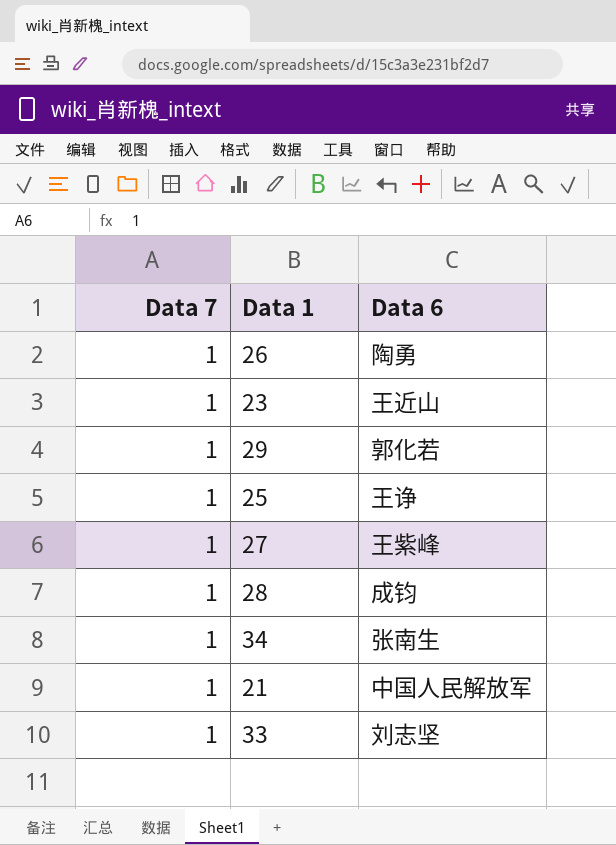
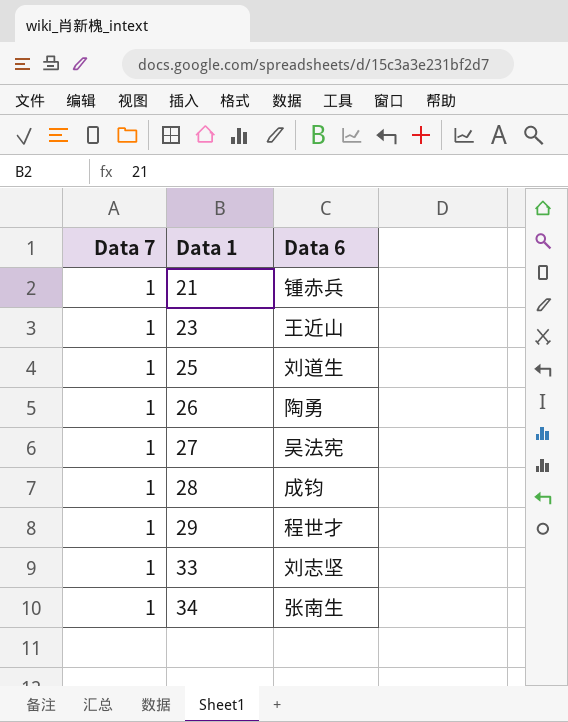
row order: none -> Data 1 ascending
21 | Data 6: 中国人民解放军 -> 锺赤兵
25 | Data 6: 王诤 -> 刘道生
27 | Data 6: 王紫峰 -> 吴法宪
29 | Data 6: 郭化若 -> 程世才

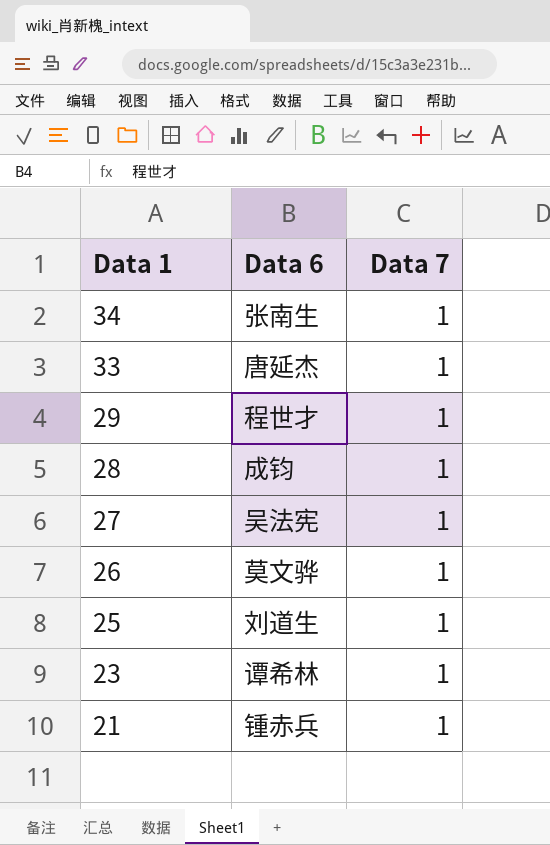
row order: Data 1 ascending -> Data 1 descending
column Data 7 | position: 1 -> 3
33 | Data 6: 刘志坚 -> 唐延杰
26 | Data 6: 陶勇 -> 莫文骅
23 | Data 6: 王近山 -> 谭希林

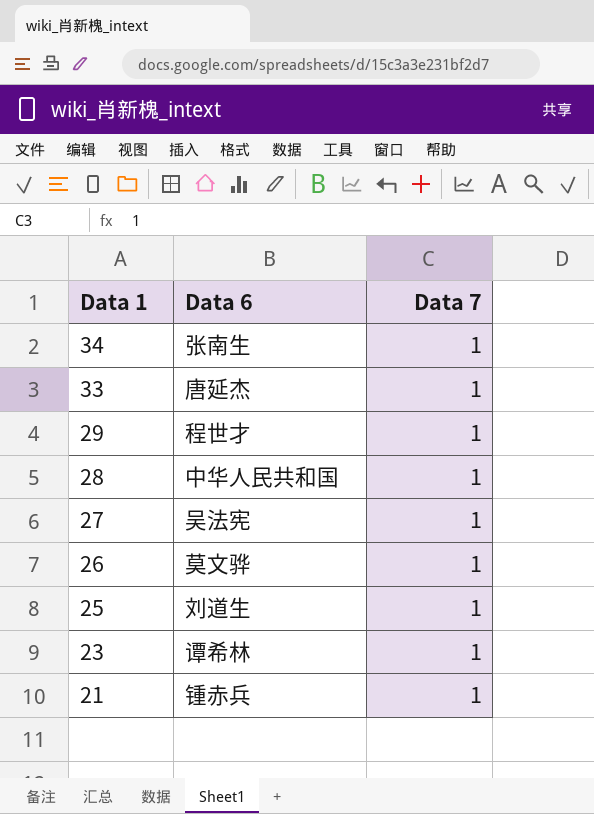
28 | Data 6: 成钧 -> 中华人民共和国

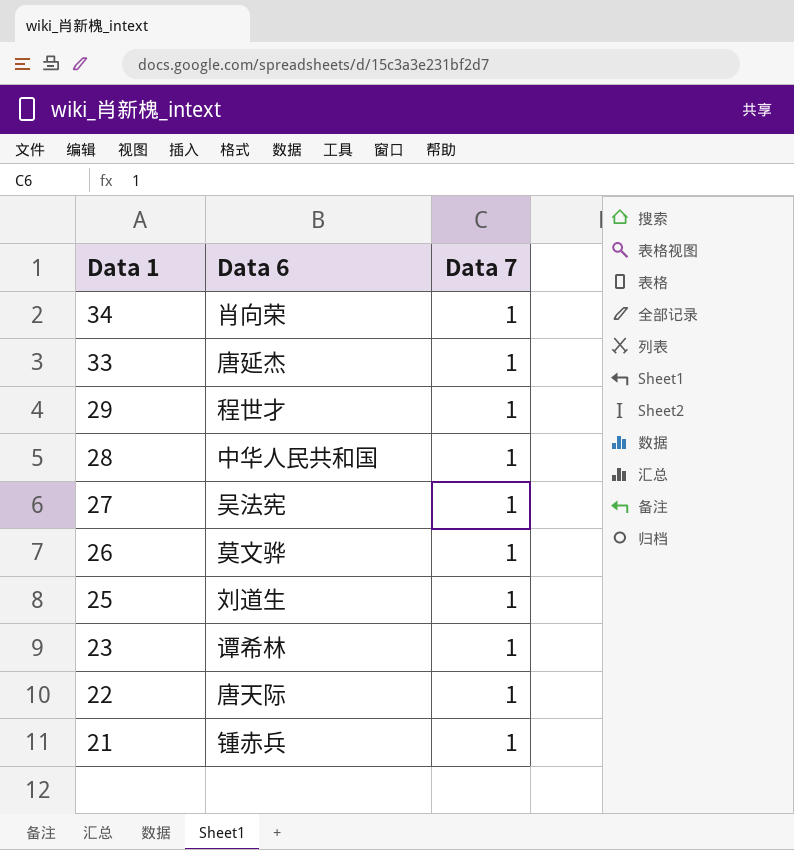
34 | Data 6: 张南生 -> 肖向荣
row 22: none -> 唐天际 | 1

